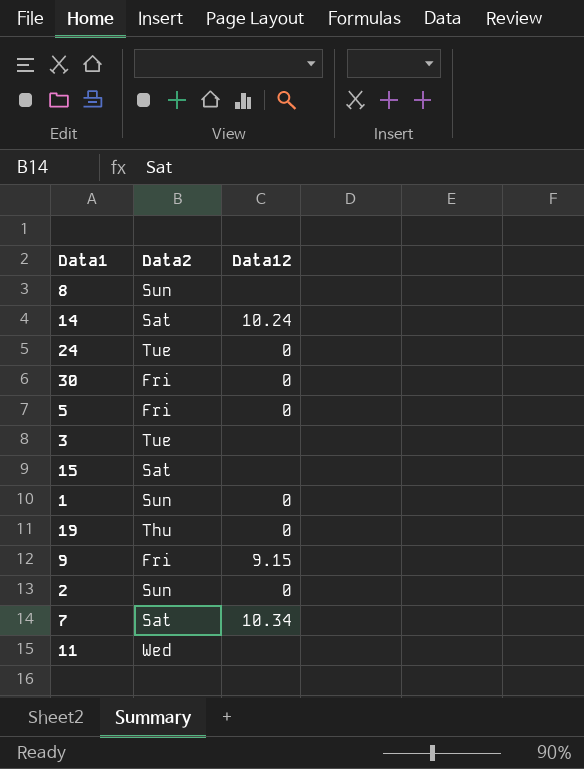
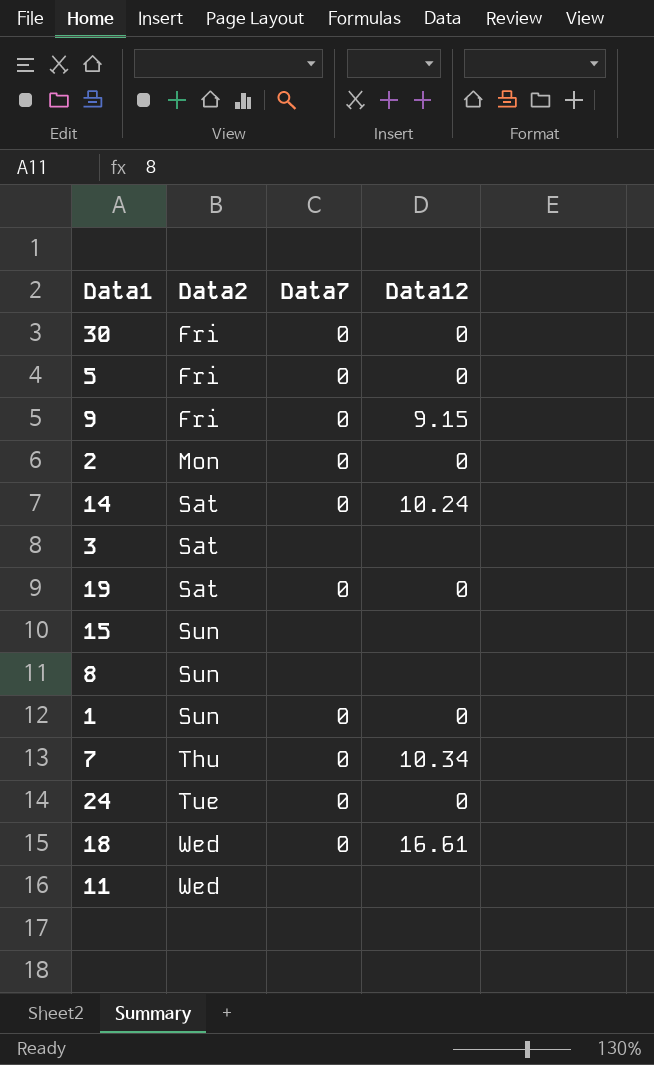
row order: none -> Data2 ascending
column Data7 | position: none -> 3
2 | Data2: Sun -> Mon
3 | Data2: Tue -> Sat
19 | Data2: Thu -> Sat
15 | Data2: Sat -> Sun
7 | Data2: Sat -> Thu
row 18: none -> Wed | 0 | 16.61

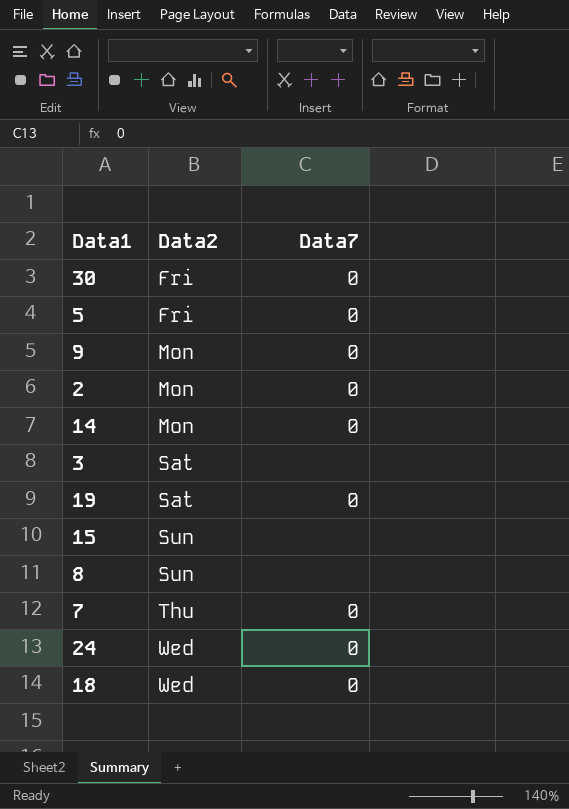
column Data12 | position: 4 -> none
row 1: Sun | 0 | 0 -> none
row 11: Wed | none | none -> none
9 | Data2: Fri -> Mon
14 | Data2: Sat -> Mon
24 | Data2: Tue -> Wed

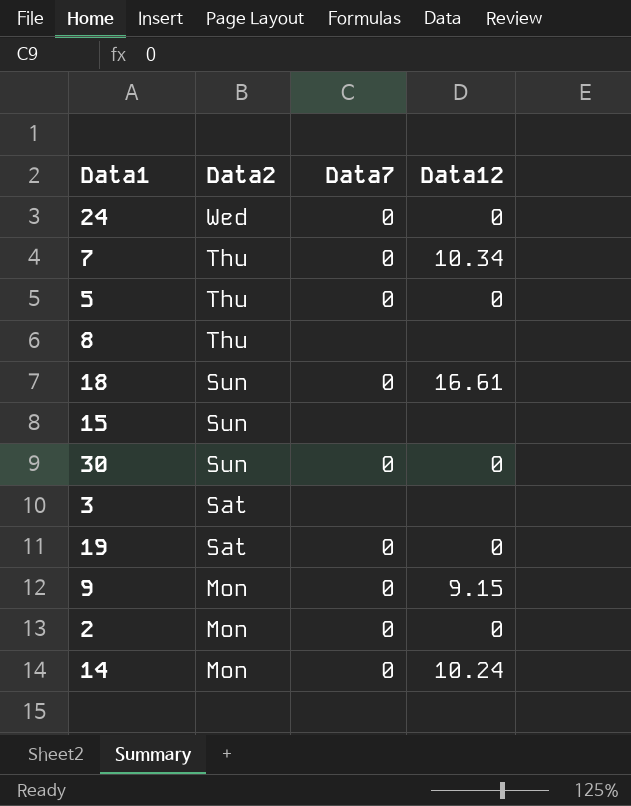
row order: Data2 ascending -> Data2 descending
column Data12 | position: none -> 4
5 | Data2: Fri -> Thu
8 | Data2: Sun -> Thu
18 | Data2: Wed -> Sun
30 | Data2: Fri -> Sun

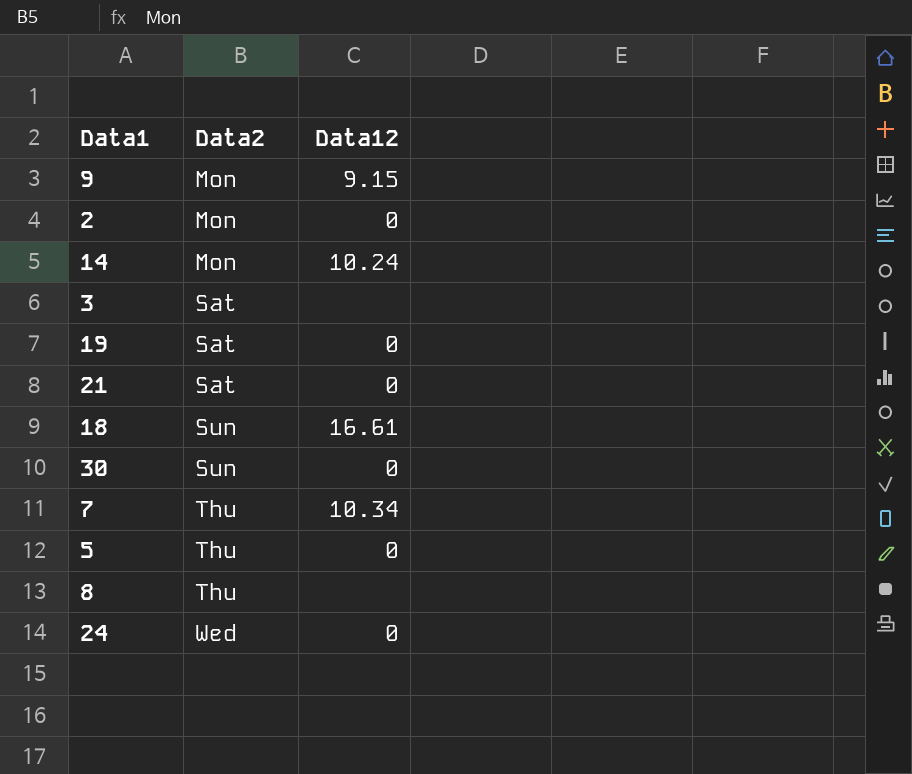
row order: Data2 descending -> Data2 ascending
column Data7 | position: 3 -> none
row 15: Sun | none | none -> none
row 21: none -> Sat | 0

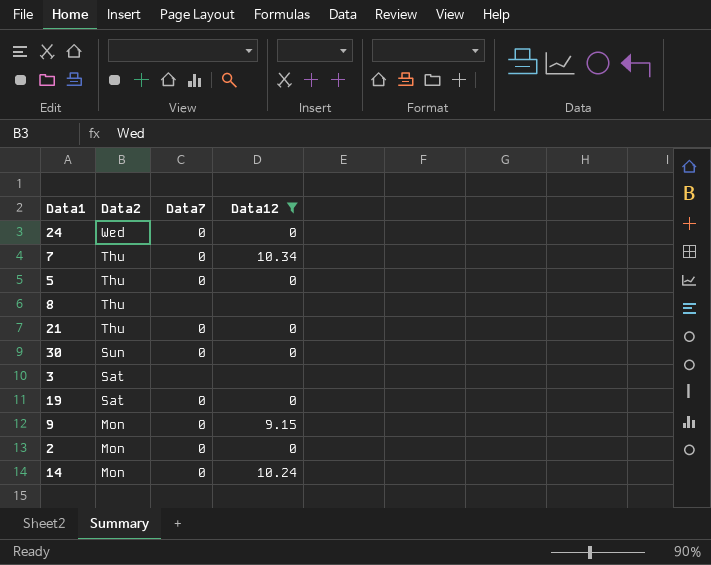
filter: none -> Data12 != 16.61
row order: Data2 ascending -> Data2 descending
column Data7 | position: none -> 3
21 | Data2: Sat -> Thu

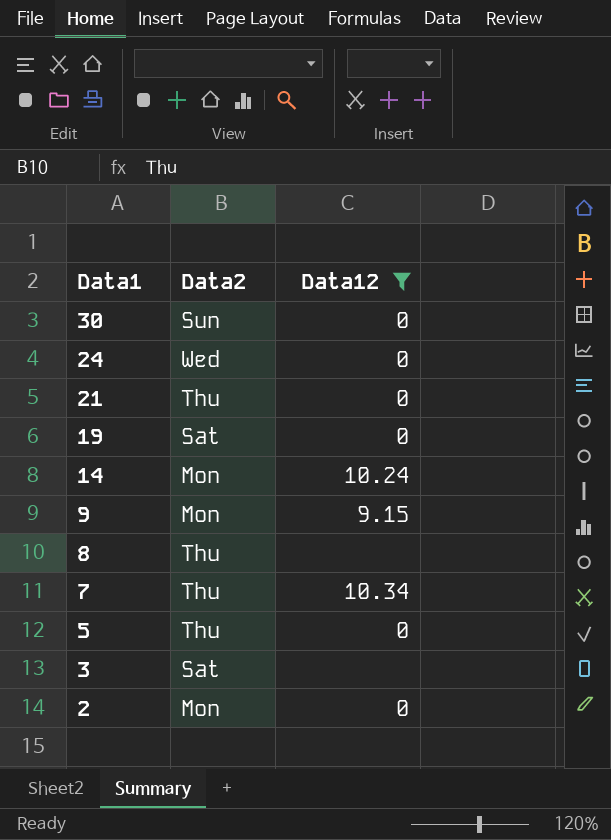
row order: Data2 descending -> Data1 descending
column Data7 | position: 3 -> none

